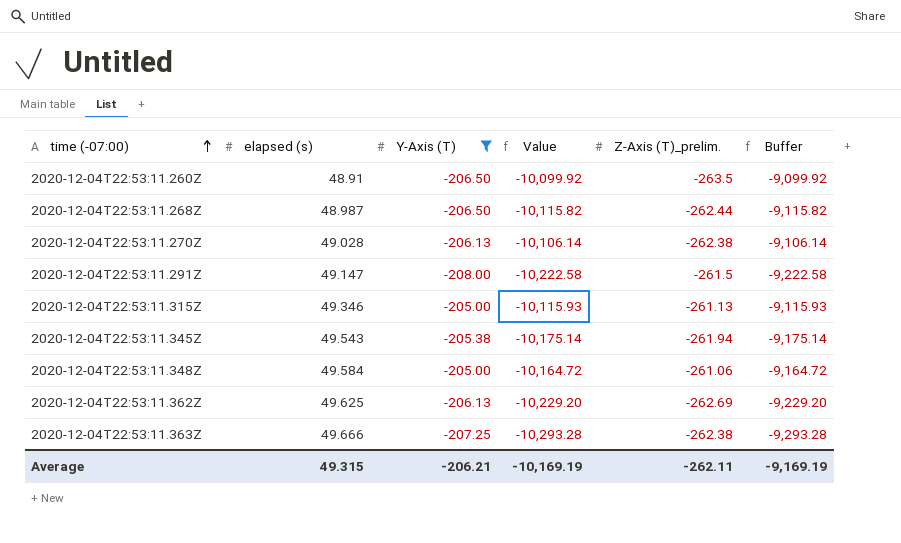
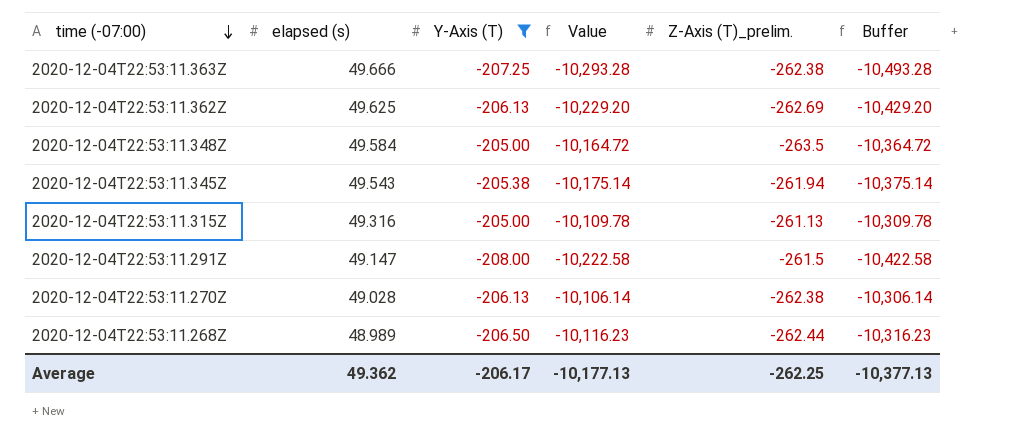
row order: time (-07:00) ascending -> time (-07:00) descending
column Buffer | formula: [Value] + 1000 -> [Value] - 200
row 2020-12-04T22:53:11.260Z: 48.91 | -206.50 | -10,099.92 | -263.5 | -9,099.92 -> none
2020-12-04T22:53:11.348Z | Z-Axis (T)_prelim.: -261.06 -> -263.5
2020-12-04T22:53:11.315Z | elapsed (s): 49.346 -> 49.316
2020-12-04T22:53:11.315Z | Value: -10,115.93 -> -10,109.78
2020-12-04T22:53:11.268Z | elapsed (s): 48.987 -> 48.989
2020-12-04T22:53:11.268Z | Value: -10,115.82 -> -10,116.23
Average | elapsed (s): 49.315 -> 49.362
Average | Y-Axis (T): -206.21 -> -206.17
Average | Value: -10,169.19 -> -10,177.13
Average | Z-Axis (T)_prelim.: -262.11 -> -262.25
Average | Buffer: -9,169.19 -> -10,377.13

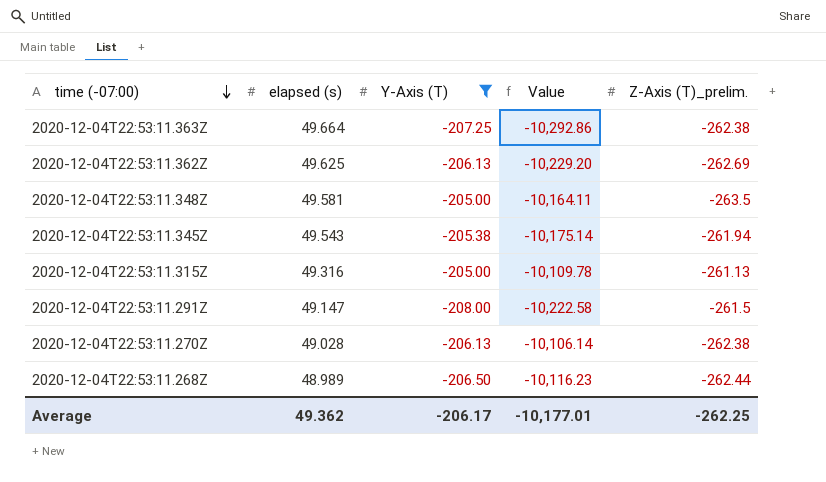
column Buffer | formula: [Value] - 200 -> none
2020-12-04T22:53:11.363Z | elapsed (s): 49.666 -> 49.664
2020-12-04T22:53:11.363Z | Value: -10,293.28 -> -10,292.86
2020-12-04T22:53:11.348Z | elapsed (s): 49.584 -> 49.581
2020-12-04T22:53:11.348Z | Value: -10,164.72 -> -10,164.11
Average | Value: -10,177.13 -> -10,177.01

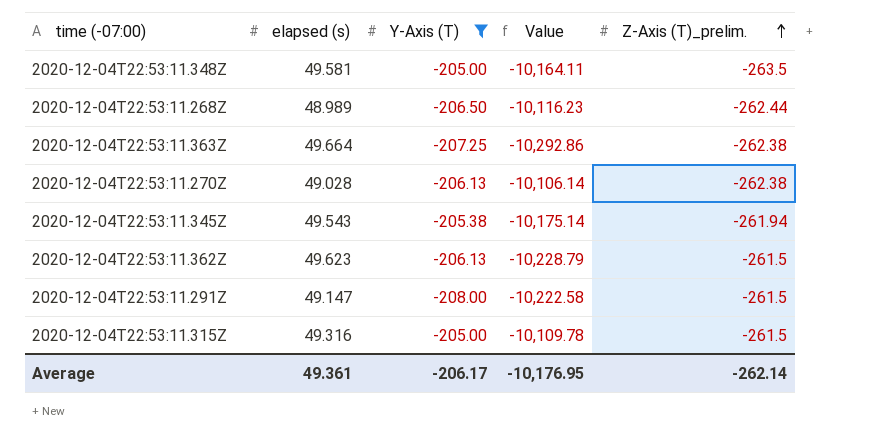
row order: time (-07:00) descending -> Z-Axis (T)_prelim. ascending
2020-12-04T22:53:11.362Z | elapsed (s): 49.625 -> 49.623
2020-12-04T22:53:11.362Z | Value: -10,229.20 -> -10,228.79
2020-12-04T22:53:11.362Z | Z-Axis (T)_prelim.: -262.69 -> -261.5
2020-12-04T22:53:11.315Z | Z-Axis (T)_prelim.: -261.13 -> -261.5
Average | elapsed (s): 49.362 -> 49.361
Average | Value: -10,177.01 -> -10,176.95
Average | Z-Axis (T)_prelim.: -262.25 -> -262.14

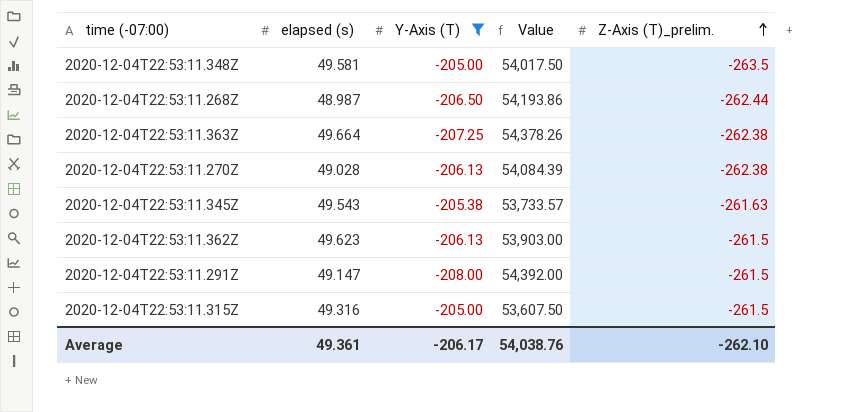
column Value | formula: [elapsed (s)] * [Y-Axis (T)] -> [Y-Axis (T)] * [Z-Axis (T)_prelim.]
2020-12-04T22:53:11.268Z | elapsed (s): 48.989 -> 48.987
2020-12-04T22:53:11.345Z | Z-Axis (T)_prelim.: -261.94 -> -261.63
Average | Value: -10,176.95 -> 54,038.76
Average | Z-Axis (T)_prelim.: -262.14 -> -262.10

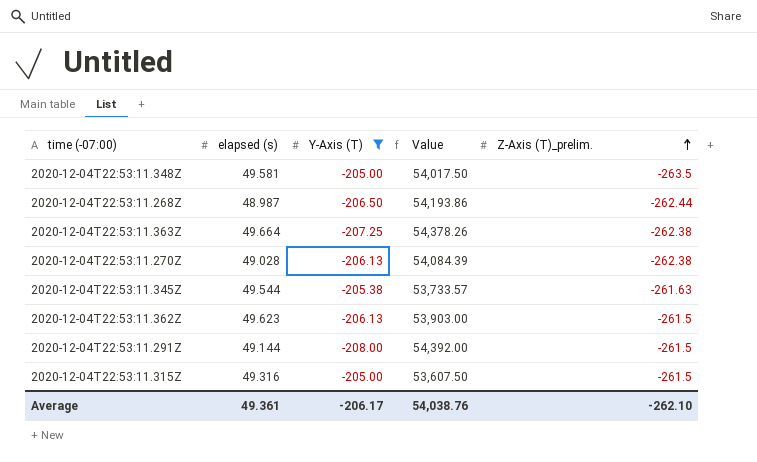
2020-12-04T22:53:11.345Z | elapsed (s): 49.543 -> 49.544
2020-12-04T22:53:11.291Z | elapsed (s): 49.147 -> 49.144

